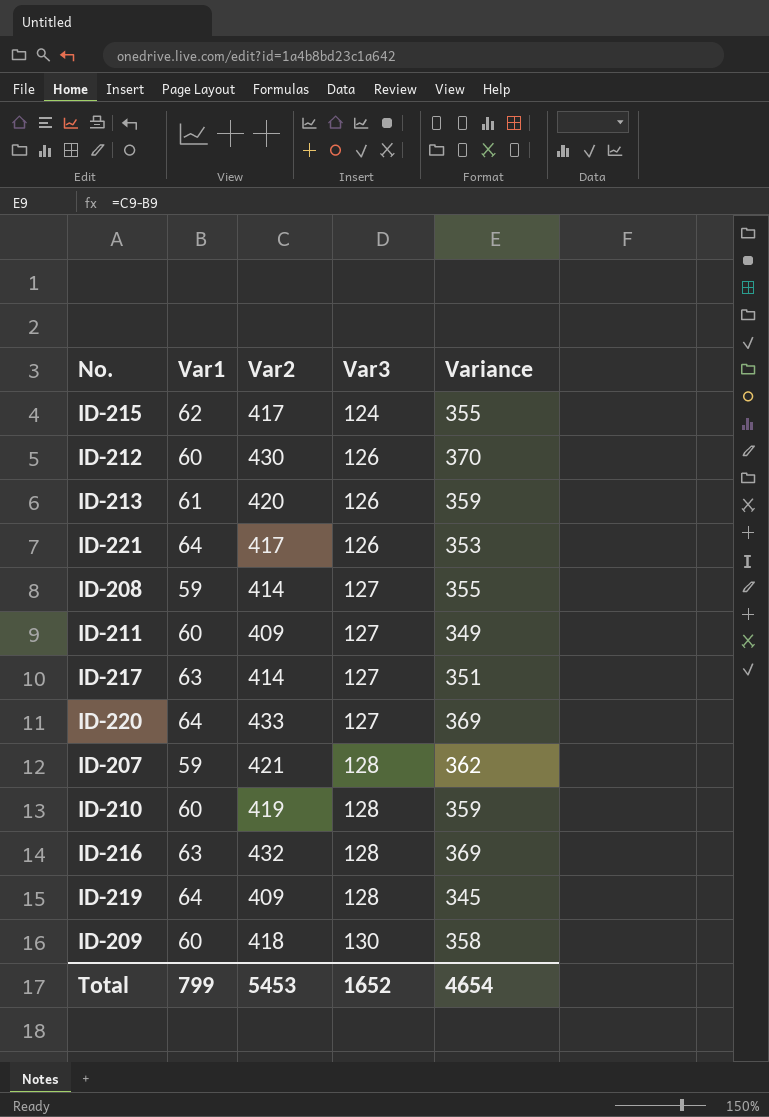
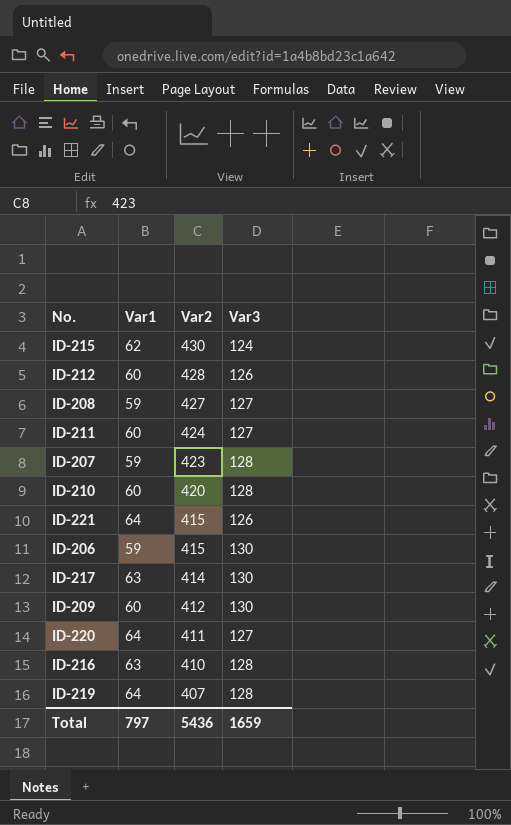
row order: Var3 ascending -> Var2 descending
column Variance | formula: [Var2] - [Var1] -> none
row ID-213: 61 | 420 | 126 | 359 -> none
ID-215 | Var2: 417 -> 430
ID-212 | Var2: 430 -> 428
ID-208 | Var2: 414 -> 427
ID-211 | Var2: 409 -> 424
ID-207 | Var2: 421 -> 423
ID-210 | Var2: 419 -> 420
ID-221 | Var2: 417 -> 415
row ID-206: none -> 59 | 415 | 130
ID-217 | Var3: 127 -> 130
ID-209 | Var2: 418 -> 412
ID-220 | Var2: 433 -> 411
ID-216 | Var2: 432 -> 410
ID-219 | Var2: 409 -> 407
Total | Var1: 799 -> 797
Total | Var2: 5453 -> 5436
Total | Var3: 1652 -> 1659

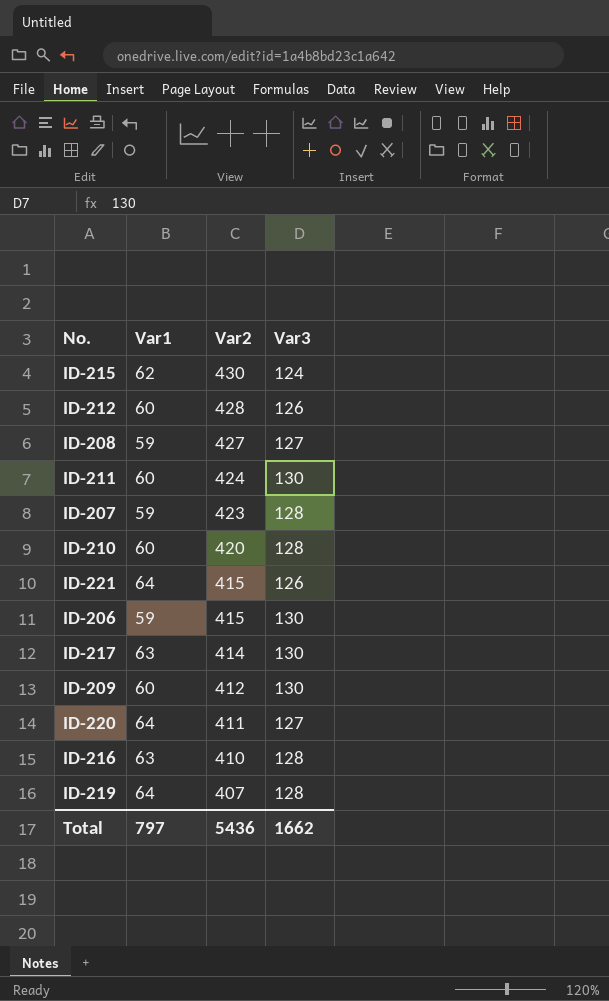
ID-211 | Var3: 127 -> 130
Total | Var3: 1659 -> 1662

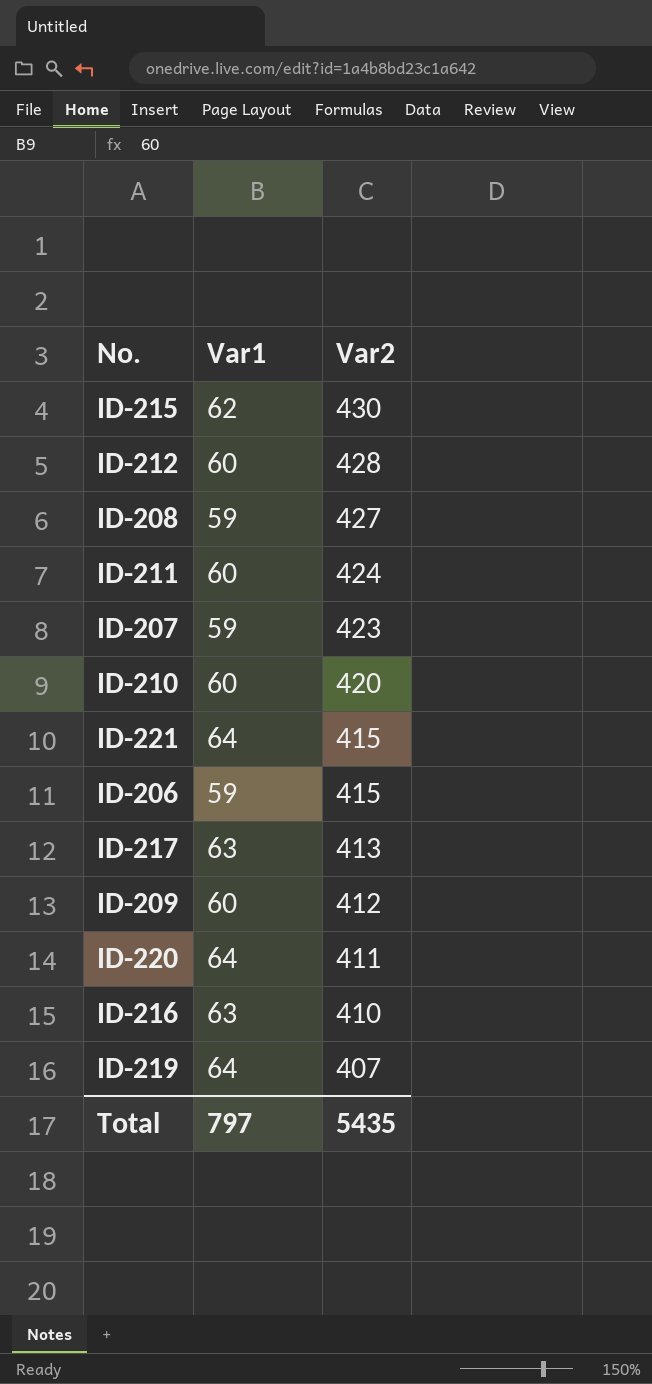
column Var3 | position: 4 -> none
ID-217 | Var2: 414 -> 413
Total | Var2: 5436 -> 5435

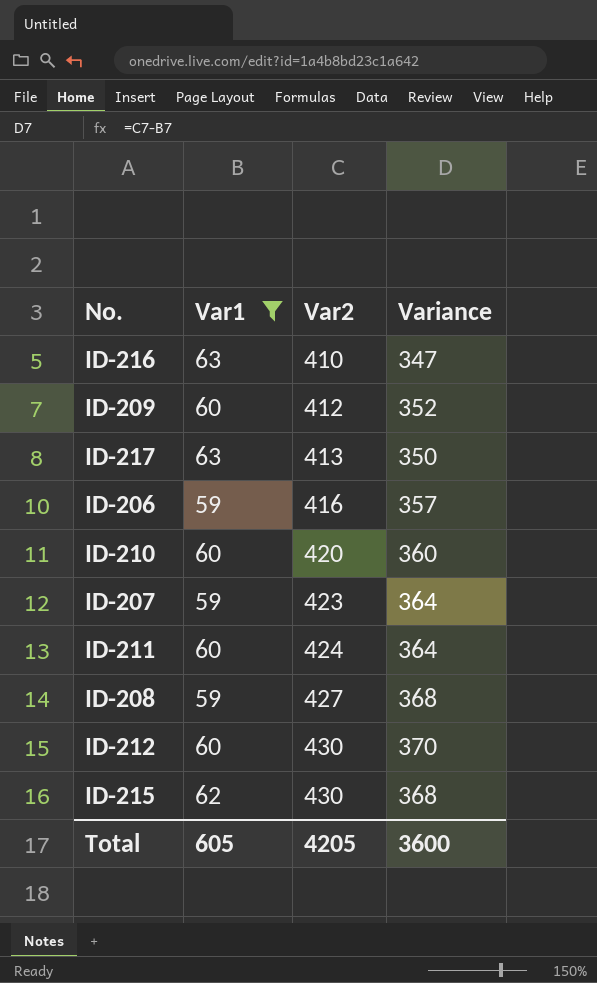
filter: none -> Var1 != 64
row order: Var2 descending -> Var2 ascending
column Variance | formula: none -> [Var2] - [Var1]
ID-206 | Var2: 415 -> 416
ID-212 | Var2: 428 -> 430
Total | Var1: 797 -> 605
Total | Var2: 5435 -> 4205

